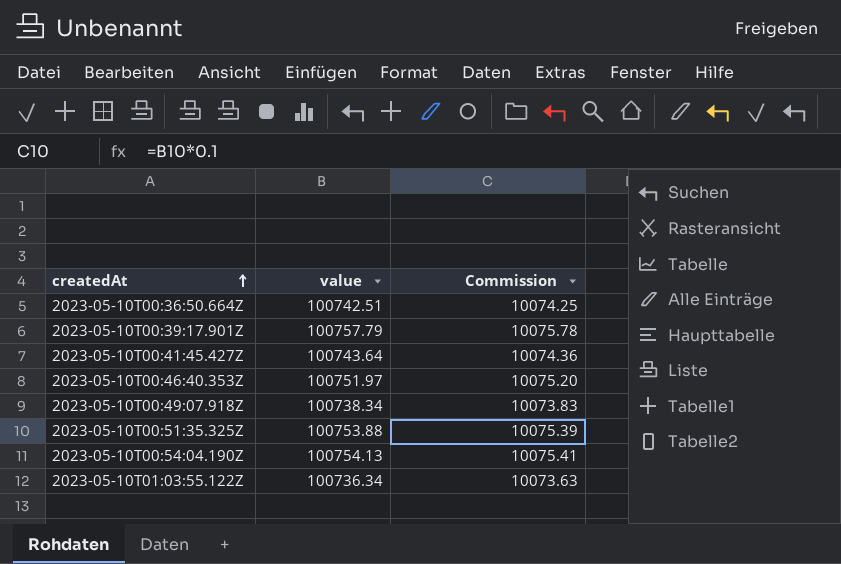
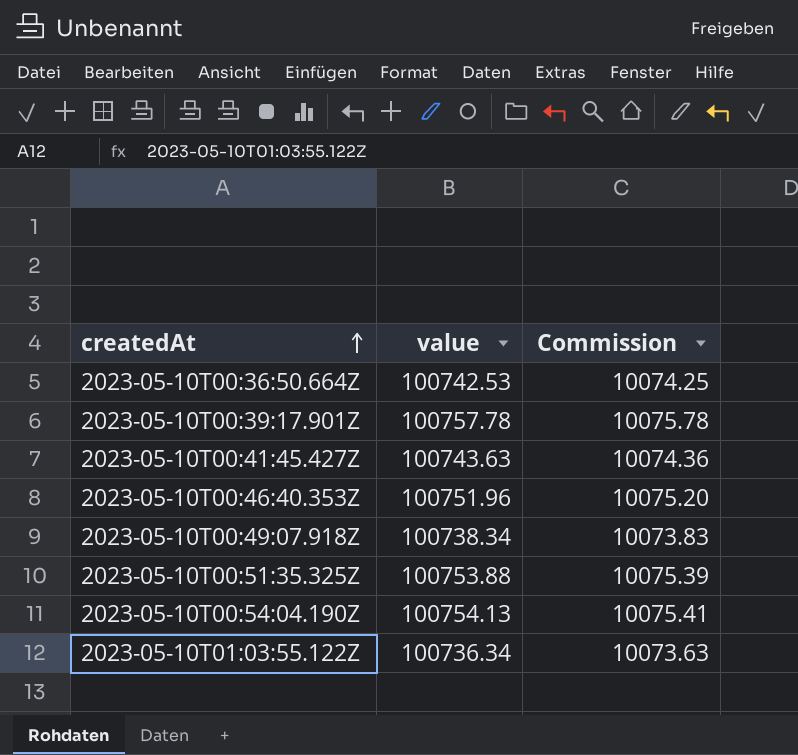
2023-05-10T00:36:50.664Z | value: 100742.51 -> 100742.53
2023-05-10T00:39:17.901Z | value: 100757.79 -> 100757.78
2023-05-10T00:41:45.427Z | value: 100743.64 -> 100743.63
2023-05-10T00:46:40.353Z | value: 100751.97 -> 100751.96

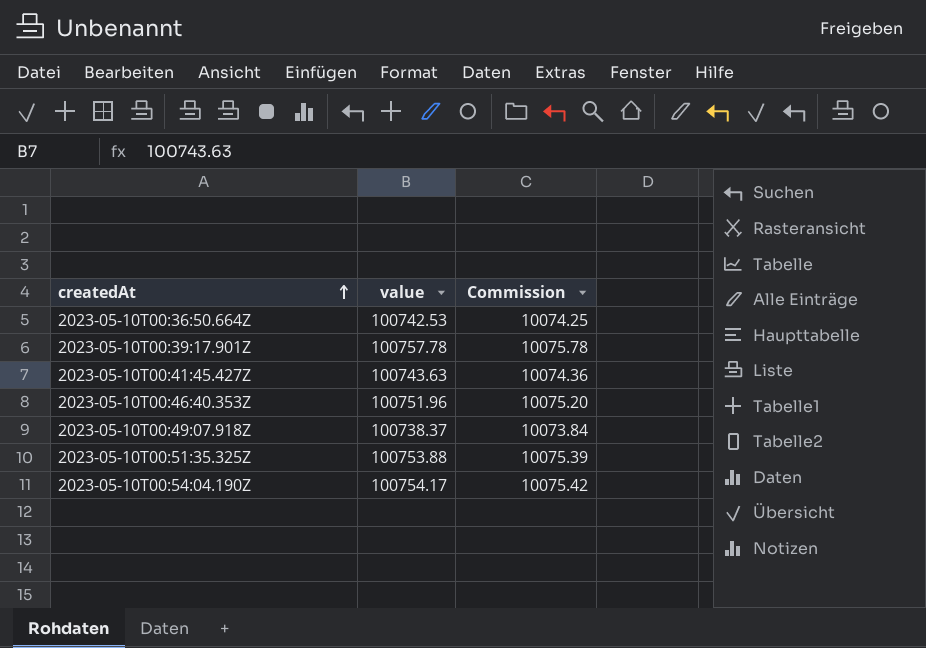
row 2023-05-10T01:03:55.122Z: 100736.34 | 10073.63 -> none
2023-05-10T00:49:07.918Z | value: 100738.34 -> 100738.37
2023-05-10T00:49:07.918Z | Commission: 10073.83 -> 10073.84
2023-05-10T00:54:04.190Z | value: 100754.13 -> 100754.17
2023-05-10T00:54:04.190Z | Commission: 10075.41 -> 10075.42

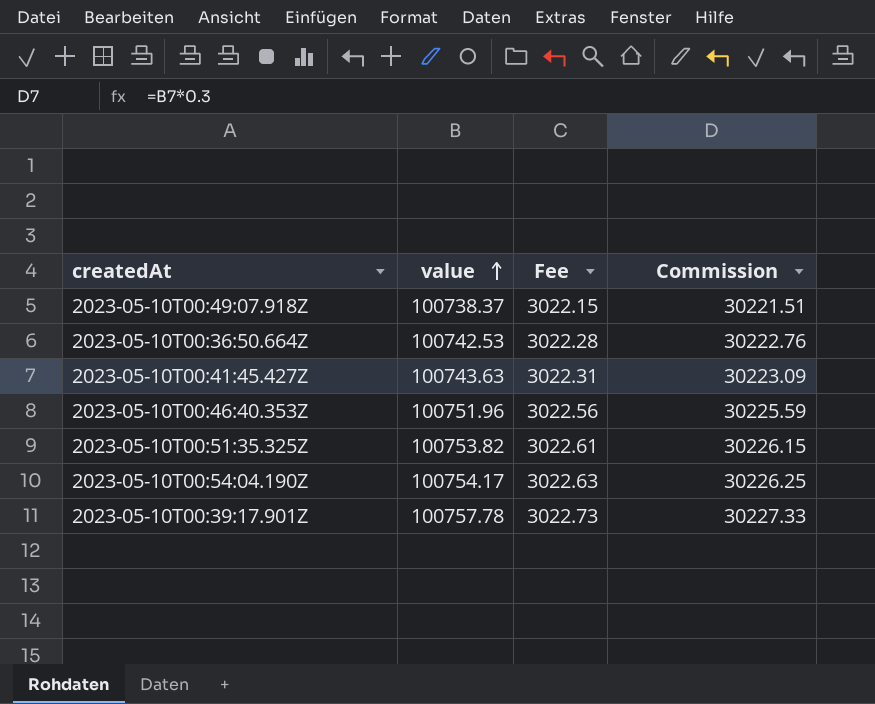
row order: createdAt ascending -> value ascending
column Fee | formula: none -> [value] * 0.03
column Commission | formula: [value] * 0.1 -> [value] * 0.3
2023-05-10T00:51:35.325Z | value: 100753.88 -> 100753.82

